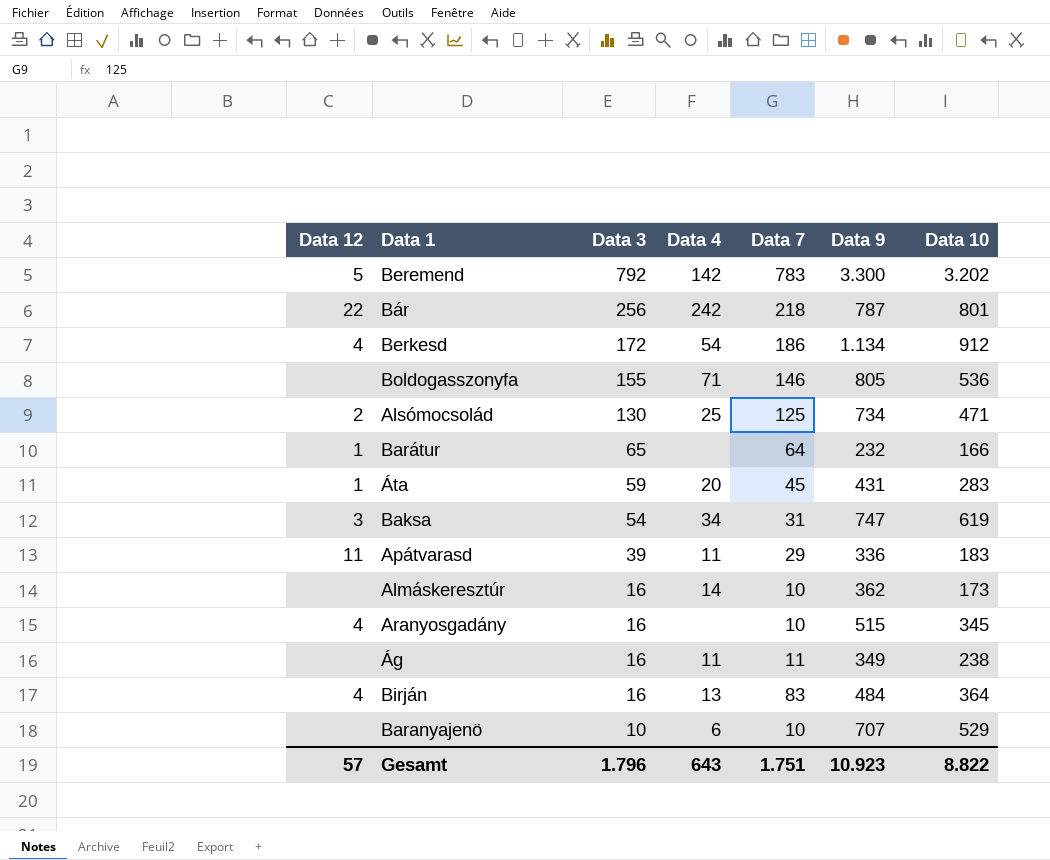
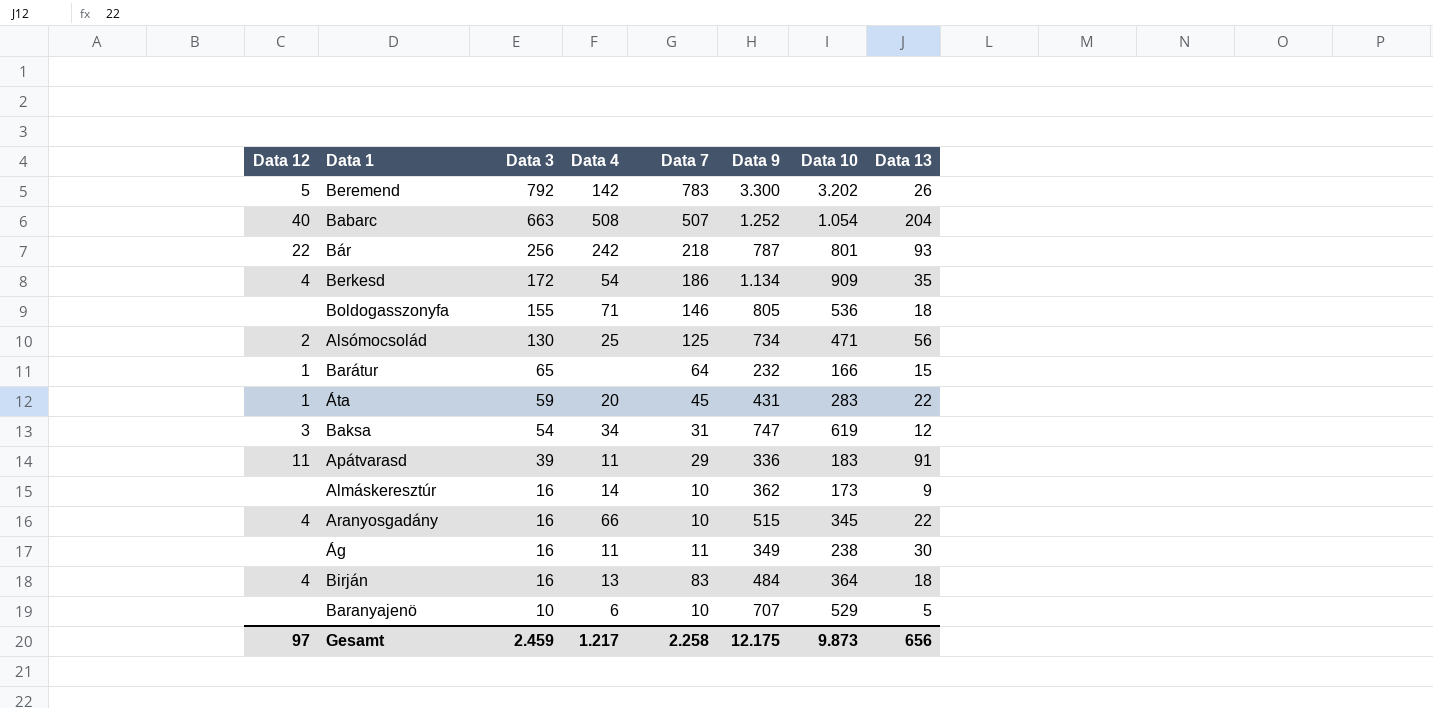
column Data 13 | position: none -> 8
row Babarc: none -> 40 | 663 | 508 | 507 | 1.252 | 1.054 | 204
Berkesd | Data 10: 912 -> 909
Aranyosgadány | Data 4: none -> 66
Gesamt | Data 12: 57 -> 97
Gesamt | Data 3: 1.796 -> 2.459
Gesamt | Data 4: 643 -> 1.217
Gesamt | Data 7: 1.751 -> 2.258
Gesamt | Data 9: 10.923 -> 12.175
Gesamt | Data 10: 8.822 -> 9.873

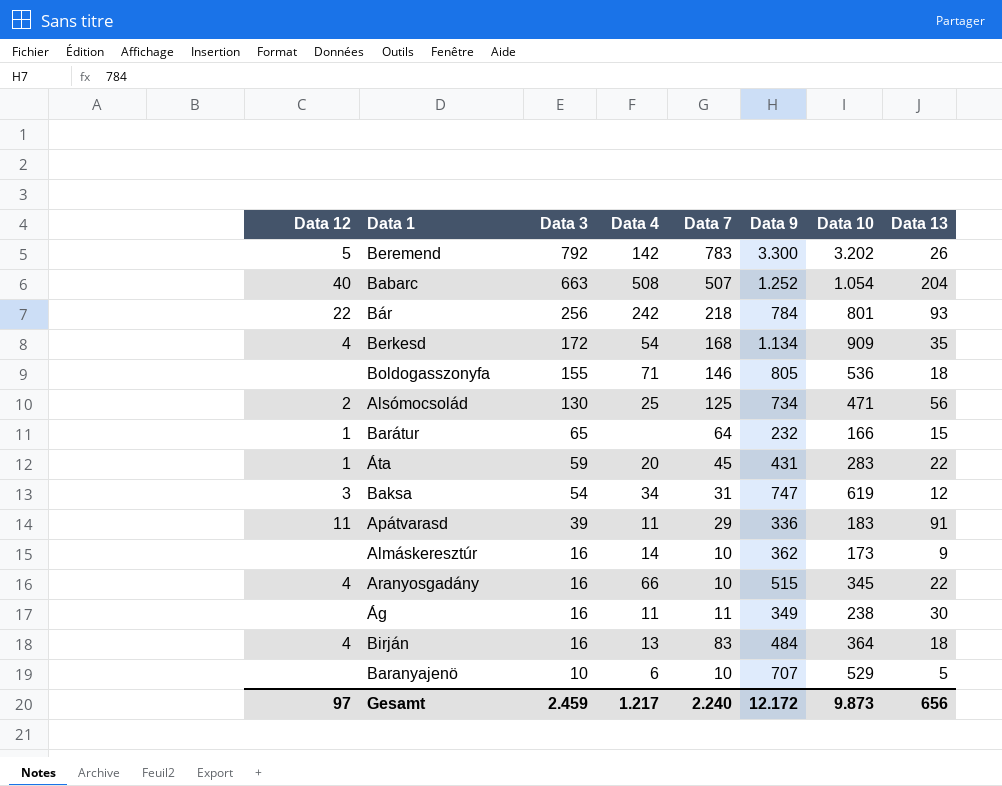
Bár | Data 9: 787 -> 784
Berkesd | Data 7: 186 -> 168
Gesamt | Data 7: 2.258 -> 2.240
Gesamt | Data 9: 12.175 -> 12.172

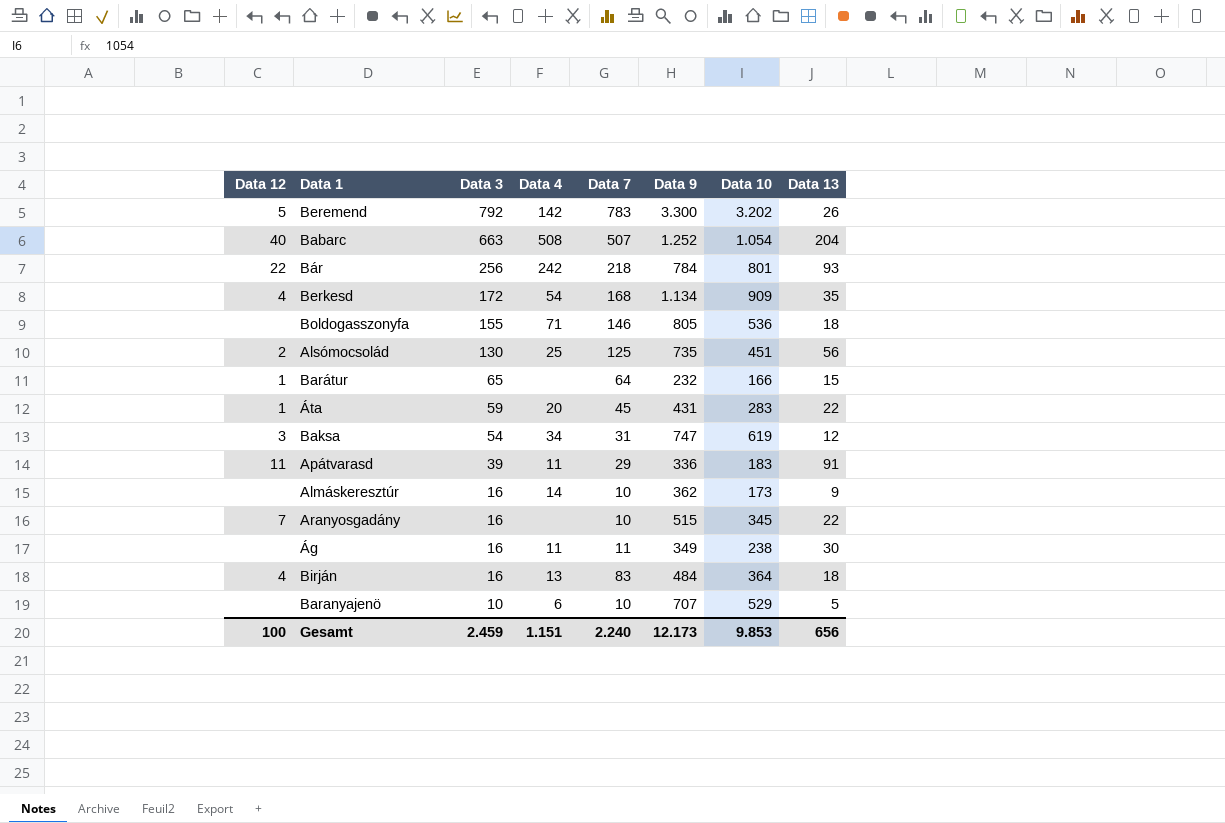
Alsómocsolád | Data 9: 734 -> 735
Alsómocsolád | Data 10: 471 -> 451
Aranyosgadány | Data 12: 4 -> 7
Aranyosgadány | Data 4: 66 -> none
Gesamt | Data 12: 97 -> 100
Gesamt | Data 4: 1.217 -> 1.151
Gesamt | Data 9: 12.172 -> 12.173
Gesamt | Data 10: 9.873 -> 9.853

